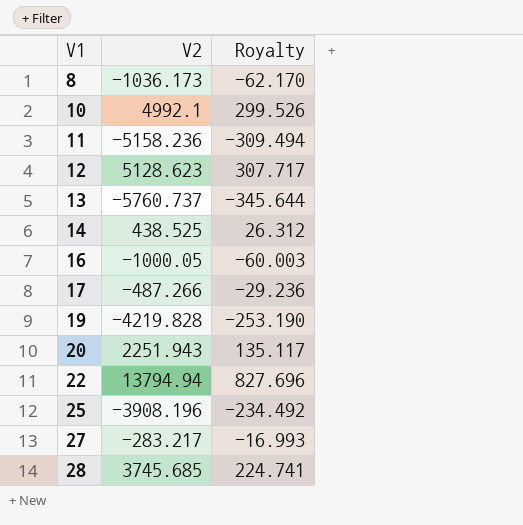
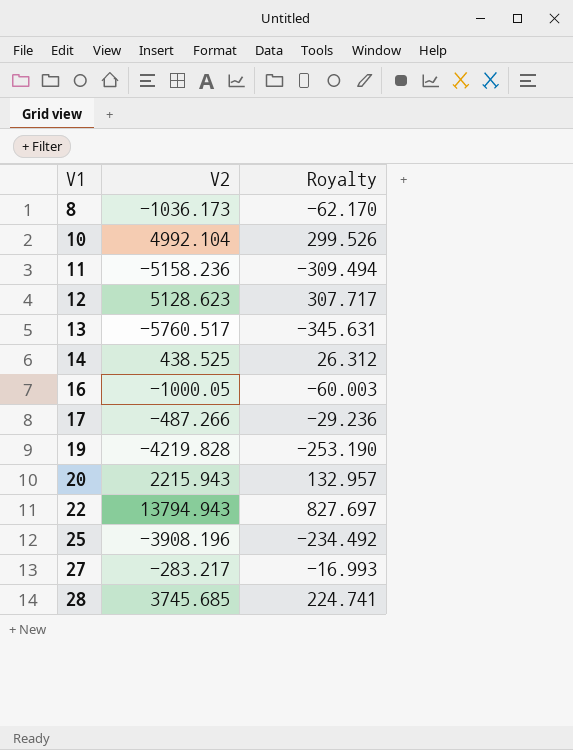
10 | V2: 4992.1 -> 4992.104
13 | V2: -5760.737 -> -5760.517
13 | Royalty: -345.644 -> -345.631
20 | V2: 2251.943 -> 2215.943
20 | Royalty: 135.117 -> 132.957
22 | V2: 13794.94 -> 13794.943
22 | Royalty: 827.696 -> 827.697

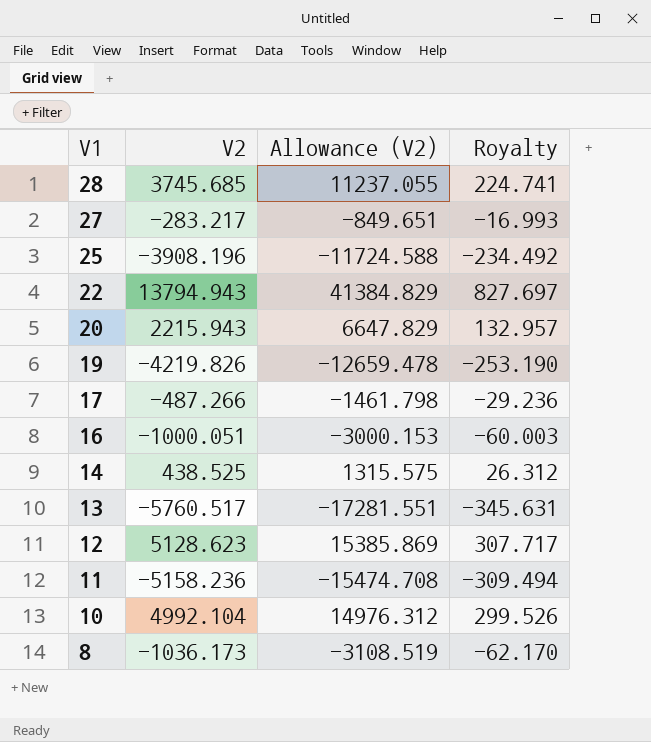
row order: V1 ascending -> V1 descending
column Allowance (V2) | formula: none -> [V2] * 3
19 | V2: -4219.828 -> -4219.826
16 | V2: -1000.05 -> -1000.051

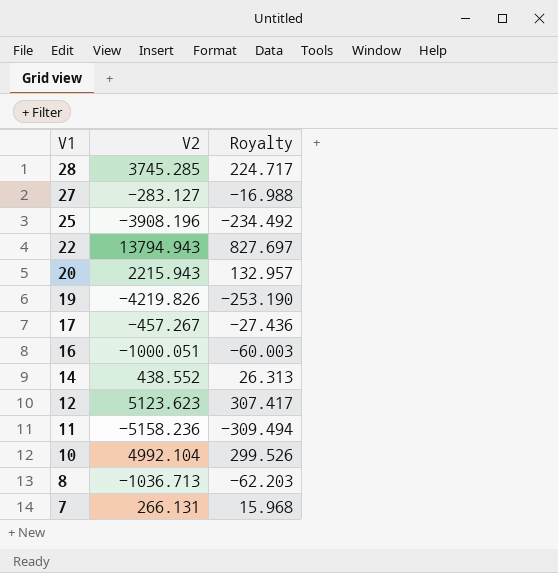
column Allowance (V2) | formula: [V2] * 3 -> none
row 13: -5760.517 | -17281.551 | -345.631 -> none
28 | V2: 3745.685 -> 3745.285
28 | Royalty: 224.741 -> 224.717
27 | V2: -283.217 -> -283.127
27 | Royalty: -16.993 -> -16.988
17 | V2: -487.266 -> -457.267
17 | Royalty: -29.236 -> -27.436
14 | V2: 438.525 -> 438.552
14 | Royalty: 26.312 -> 26.313
12 | V2: 5128.623 -> 5123.623
12 | Royalty: 307.717 -> 307.417
8 | V2: -1036.173 -> -1036.713
8 | Royalty: -62.170 -> -62.203
row 7: none -> 266.131 | 15.968

